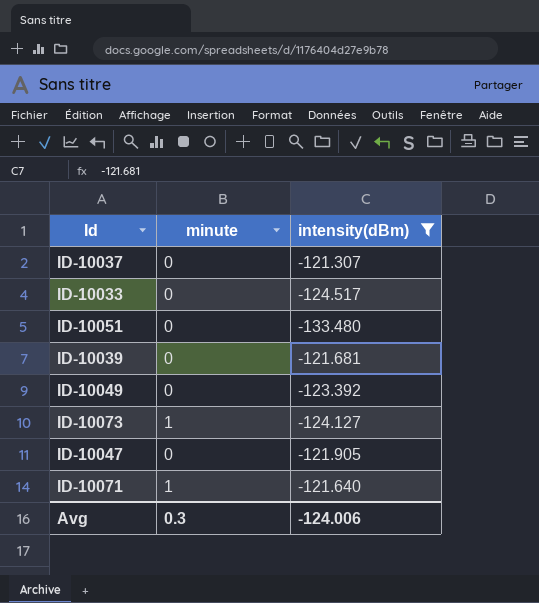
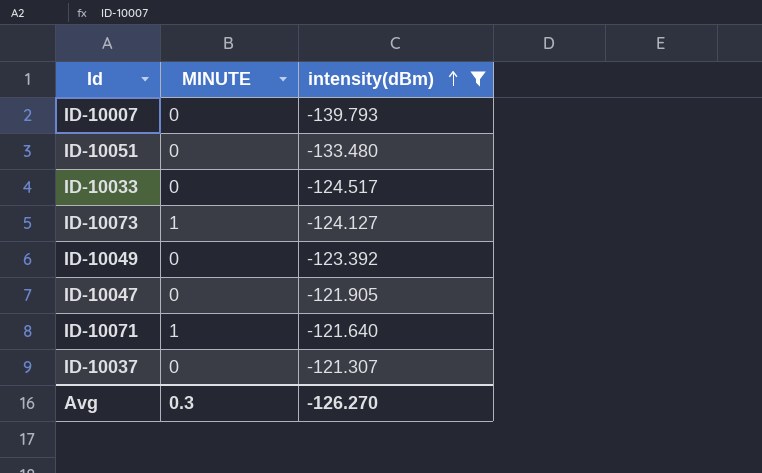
row order: none -> intensity(dBm) ascending
column name: minute -> MINUTE
row ID-10039: 0 | -121.681 -> none
row ID-10007: none -> 0 | -139.793
Avg | intensity(dBm): -124.006 -> -126.270

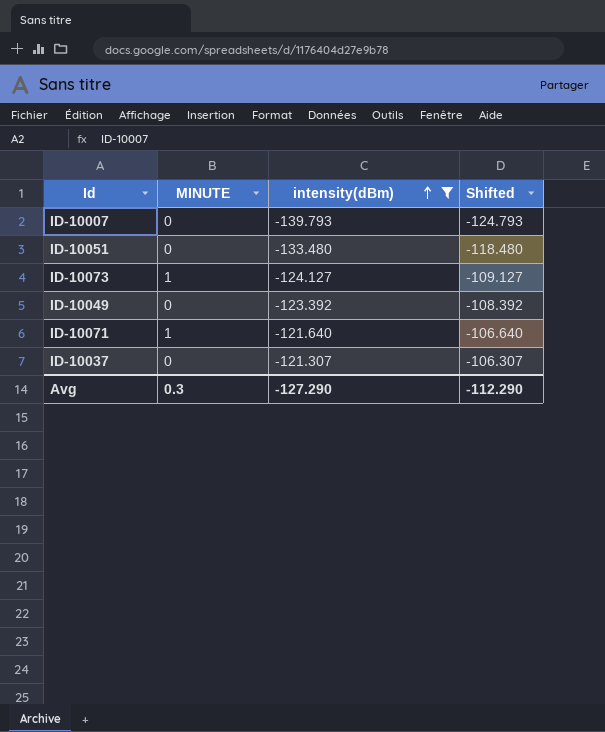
column Shifted | formula: none -> [intensity(dBm)] + 15
row ID-10033: 0 | -124.517 -> none
row ID-10047: 0 | -121.905 -> none
Avg | intensity(dBm): -126.270 -> -127.290

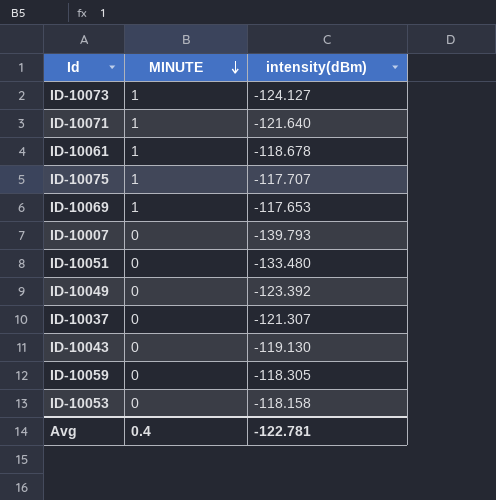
filter: intensity(dBm) <= -121.307 -> none
row order: intensity(dBm) ascending -> MINUTE descending
column Shifted | formula: [intensity(dBm)] + 15 -> none
Avg | MINUTE: 0.3 -> 0.4
Avg | intensity(dBm): -127.290 -> -122.781

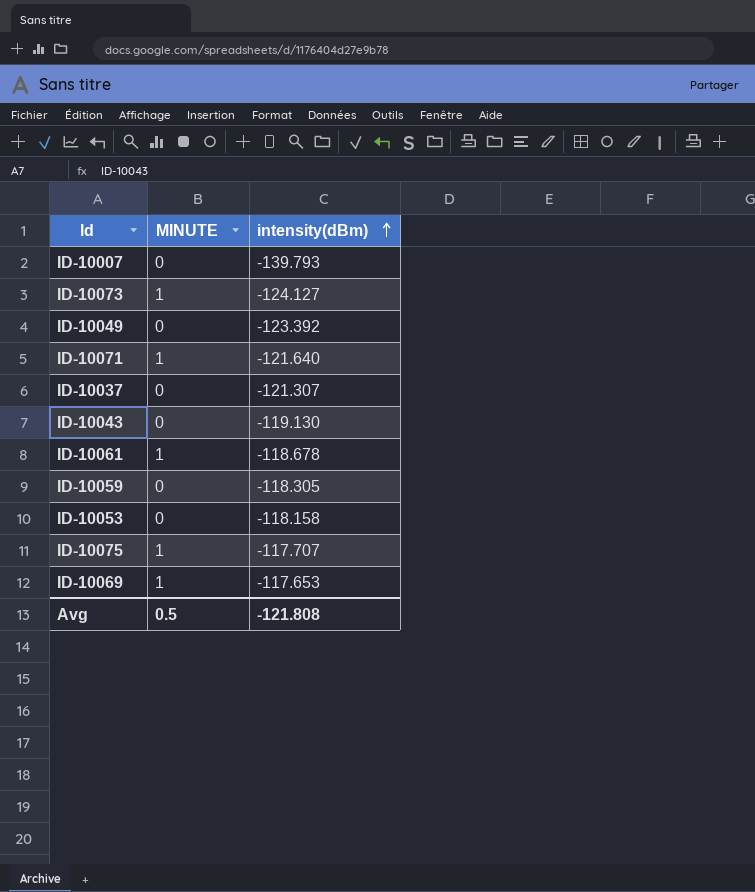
row order: MINUTE descending -> intensity(dBm) ascending
row ID-10051: 0 | -133.480 -> none
Avg | MINUTE: 0.4 -> 0.5
Avg | intensity(dBm): -122.781 -> -121.808

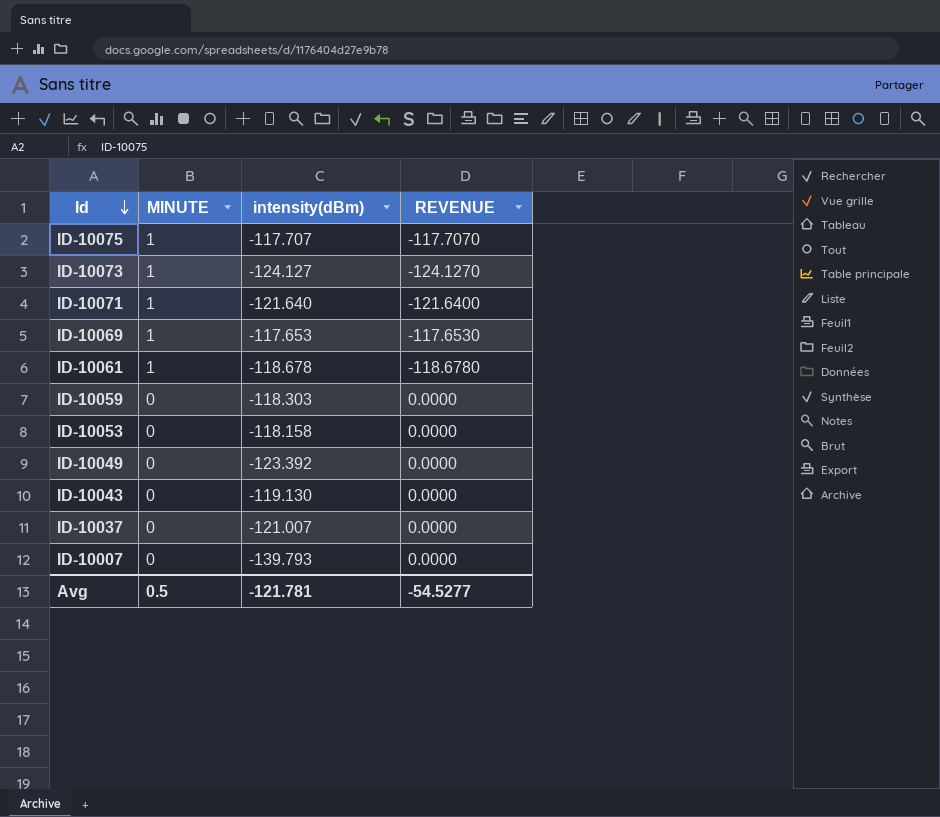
row order: intensity(dBm) ascending -> Id descending
column REVENUE | formula: none -> [MINUTE] * [intensity(dBm)]
ID-10059 | intensity(dBm): -118.305 -> -118.303
ID-10037 | intensity(dBm): -121.307 -> -121.007
Avg | intensity(dBm): -121.808 -> -121.781

